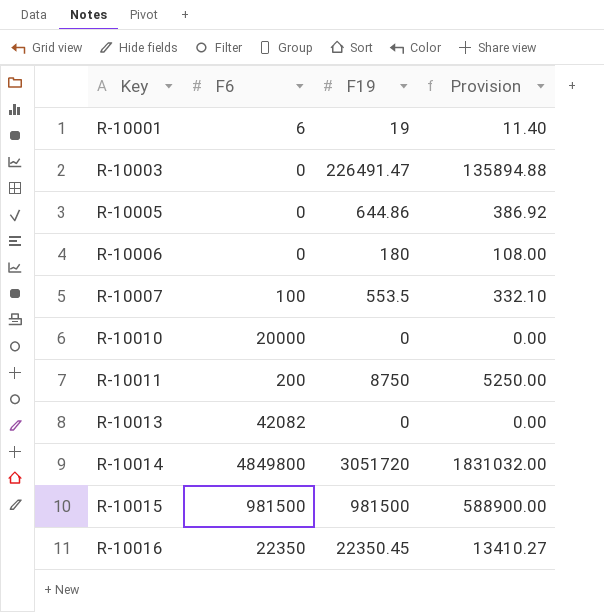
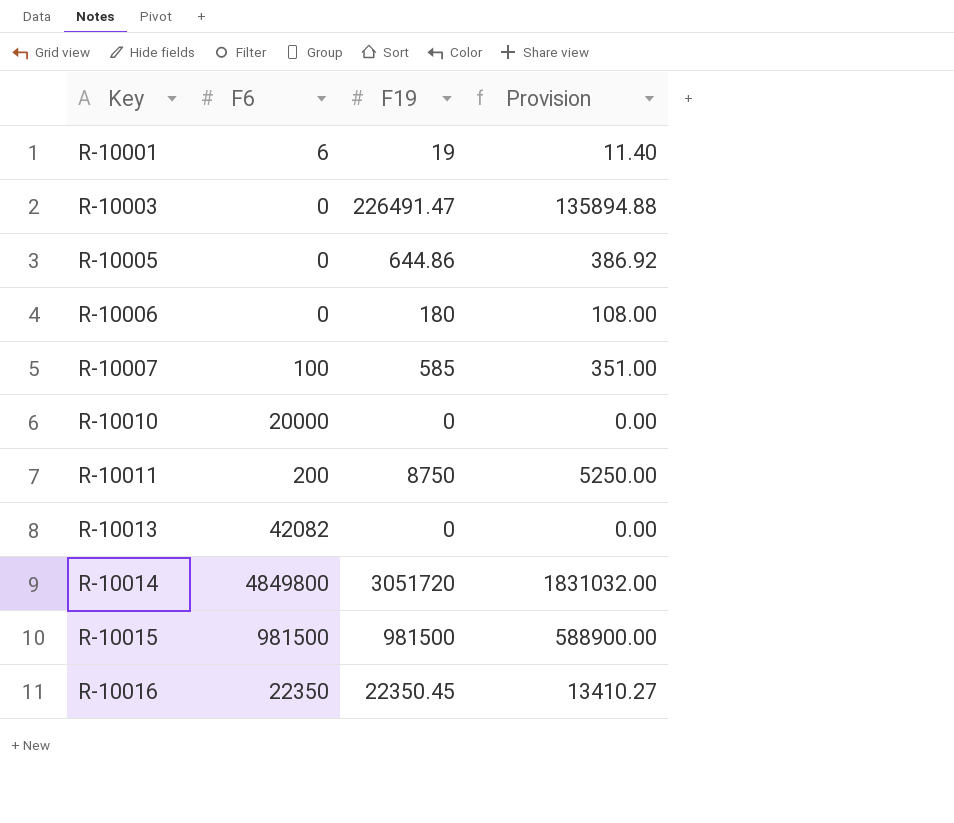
R-10007 | F19: 553.5 -> 585
R-10007 | Provision: 332.10 -> 351.00

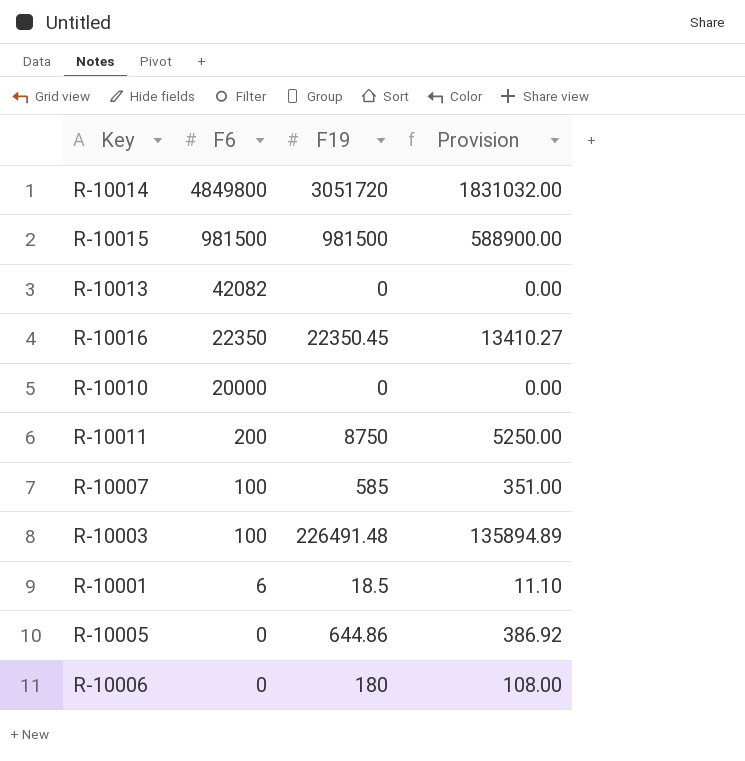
row order: Key ascending -> F6 descending
R-10003 | F6: 0 -> 100
R-10003 | F19: 226491.47 -> 226491.48
R-10003 | Provision: 135894.88 -> 135894.89
R-10001 | F19: 19 -> 18.5
R-10001 | Provision: 11.40 -> 11.10

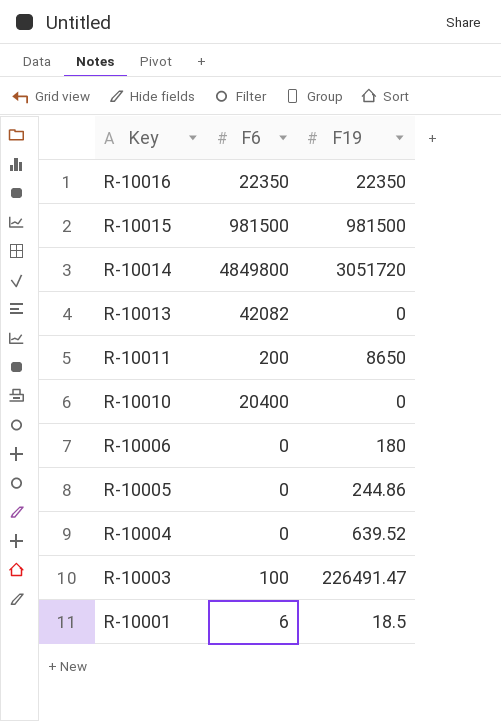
row order: F6 descending -> Key descending
column Provision | formula: [F19] * 0.6 -> none
row R-10007: 100 | 585 | 351.00 -> none
R-10016 | F19: 22350.45 -> 22350
R-10011 | F19: 8750 -> 8650
R-10010 | F6: 20000 -> 20400
R-10005 | F19: 644.86 -> 244.86
row R-10004: none -> 0 | 639.52
R-10003 | F19: 226491.48 -> 226491.47

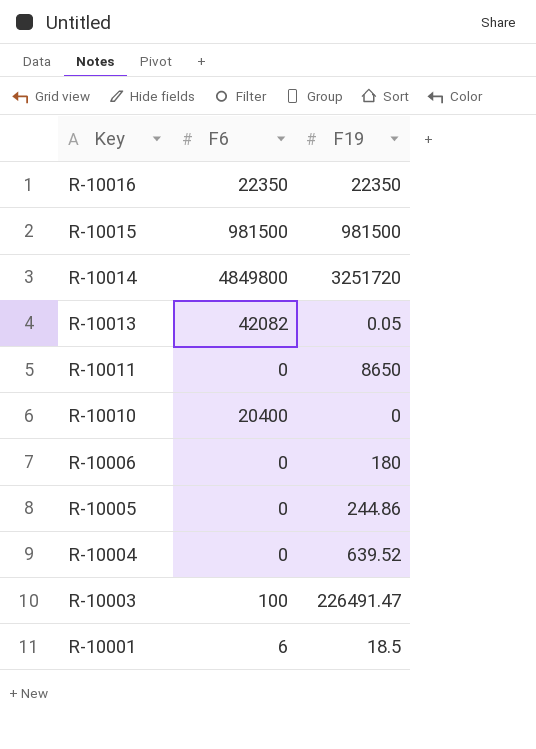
R-10014 | F19: 3051720 -> 3251720
R-10013 | F19: 0 -> 0.05
R-10011 | F6: 200 -> 0

